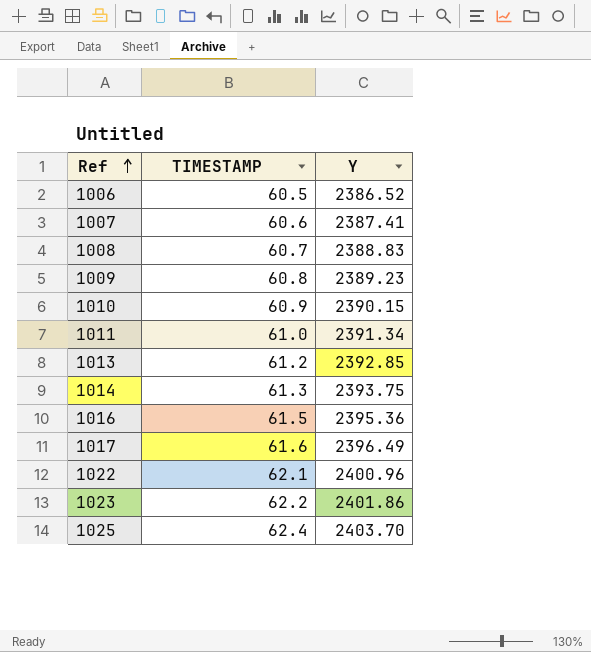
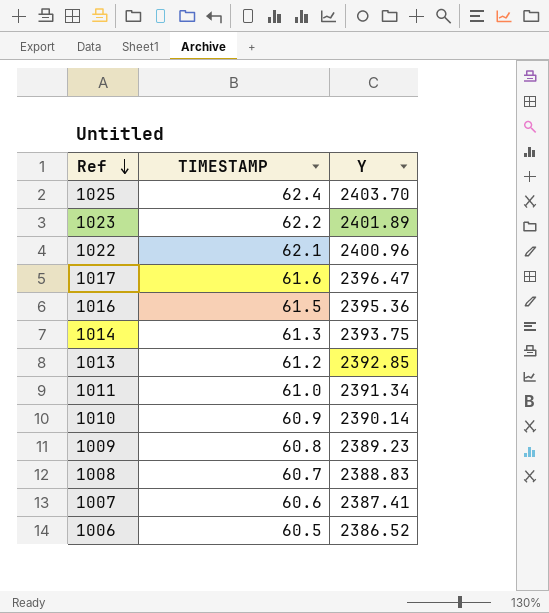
row order: Ref ascending -> Ref descending
1023 | Y: 2401.86 -> 2401.89
1017 | Y: 2396.49 -> 2396.47
1010 | Y: 2390.15 -> 2390.14

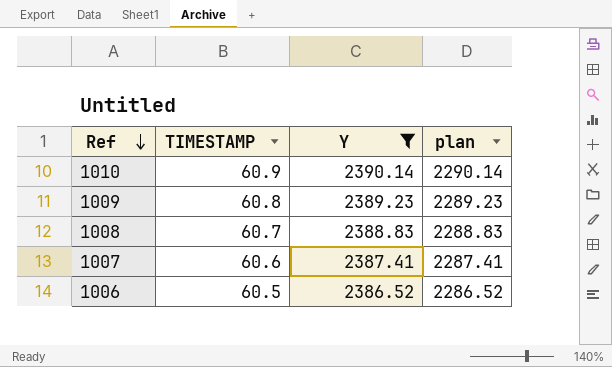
filter: none -> Y <= 2390.14
column plan | formula: none -> [Y] - 100

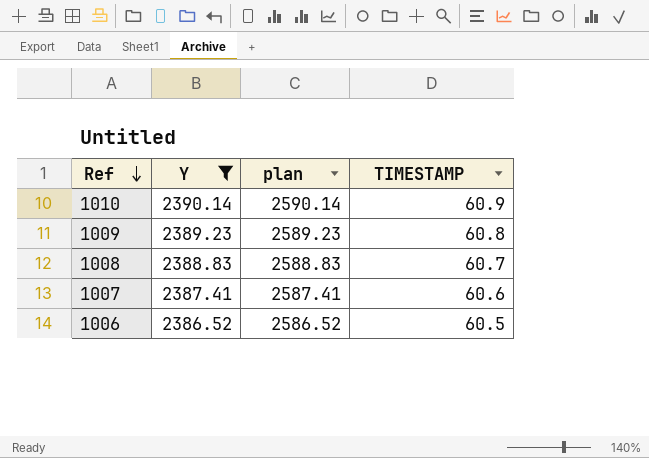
column plan | formula: [Y] - 100 -> [Y] + 200
column TIMESTAMP | position: 2 -> 4

